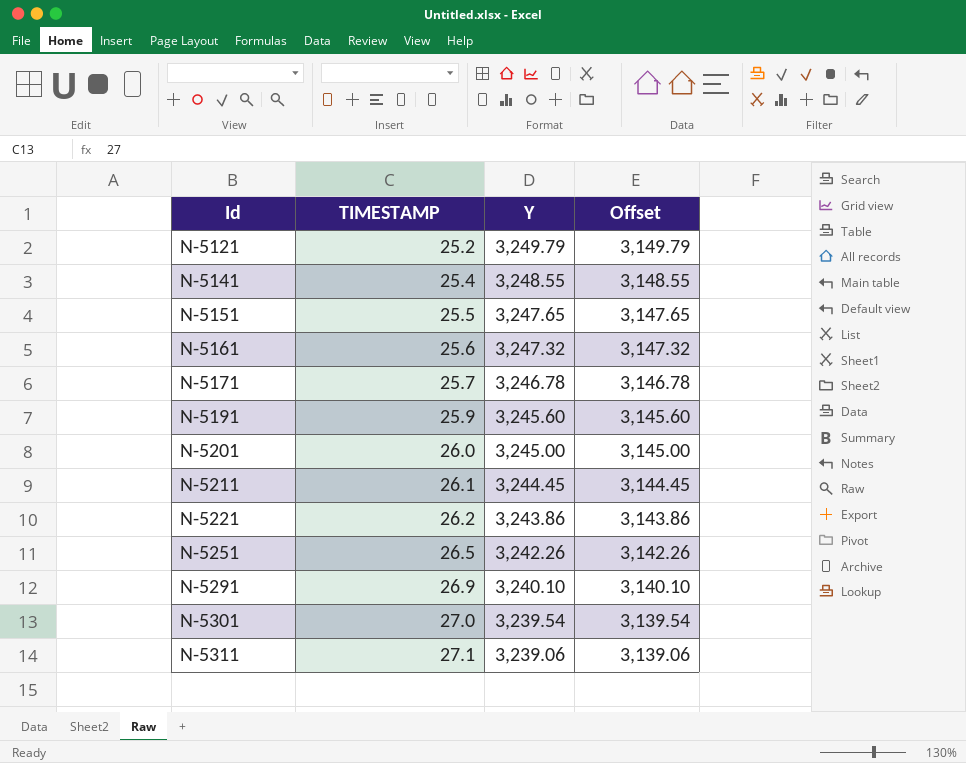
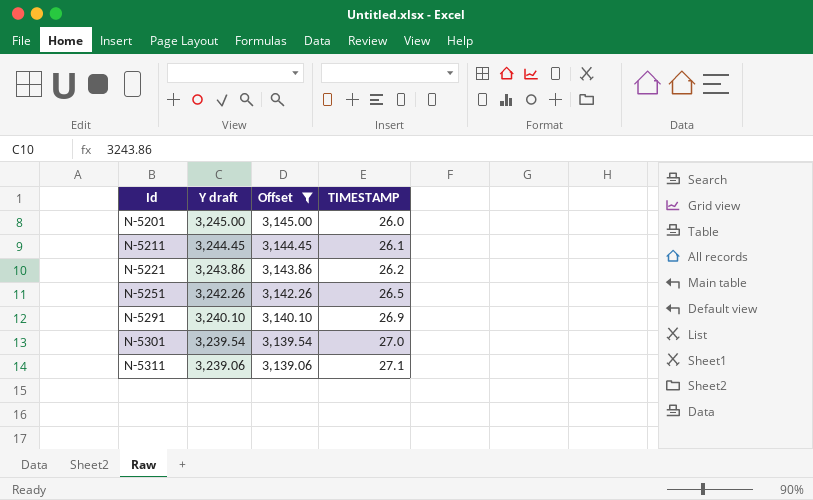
filter: none -> Offset <= 3,145.00
column name: Y -> Y draft
column TIMESTAMP | position: 2 -> 4

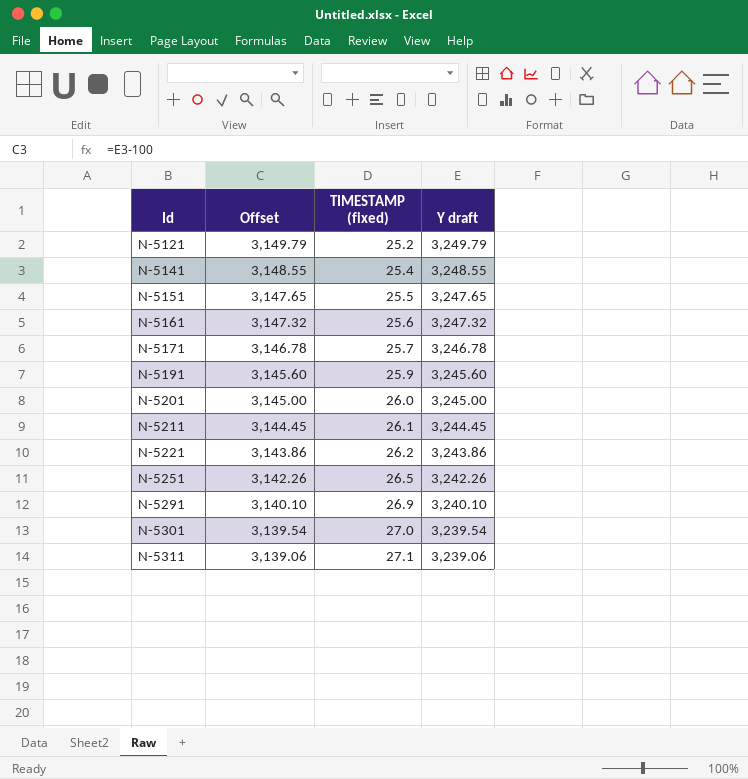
filter: Offset <= 3,145.00 -> none
column name: TIMESTAMP -> TIMESTAMP (fixed)
column Y draft | position: 2 -> 4

